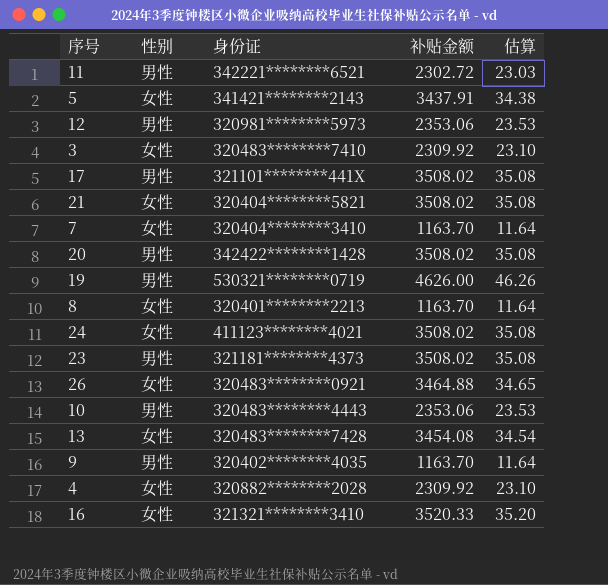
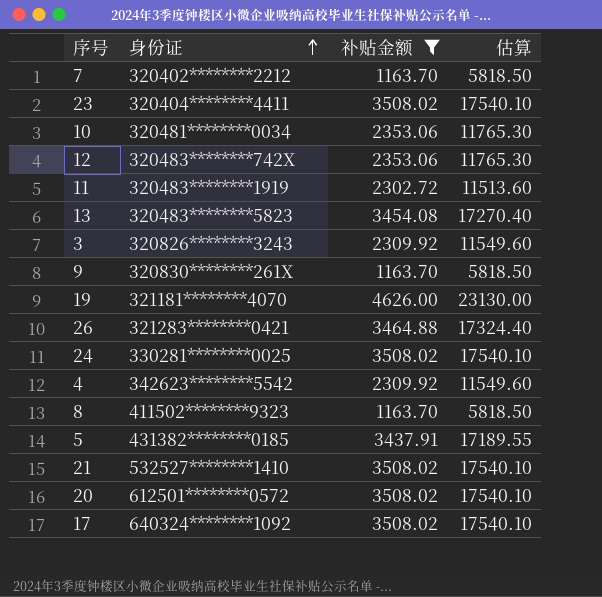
filter: none -> 补贴金额 != 3520.33
row order: none -> 身份证 ascending
column 性别 | position: 2 -> none
column 估算 | formula: [补贴金额] * 0.01 -> [补贴金额] * 5
7 | 身份证: 320404********3410 -> 320402********2212
23 | 身份证: 321181********4373 -> 320404********4411
10 | 身份证: 320483********4443 -> 320481********0034
12 | 身份证: 320981********5973 -> 320483********742X
11 | 身份证: 342221********6521 -> 320483********1919
13 | 身份证: 320483********7428 -> 320483********5823
3 | 身份证: 320483********7410 -> 320826********3243
9 | 身份证: 320402********4035 -> 320830********261X
19 | 身份证: 530321********0719 -> 321181********4070
26 | 身份证: 320483********0921 -> 321283********0421
24 | 身份证: 411123********4021 -> 330281********0025
4 | 身份证: 320882********2028 -> 342623********5542
8 | 身份证: 320401********2213 -> 411502********9323
5 | 身份证: 341421********2143 -> 431382********0185
21 | 身份证: 320404********5821 -> 532527********1410
20 | 身份证: 342422********1428 -> 612501********0572
17 | 身份证: 321101********441X -> 640324********1092

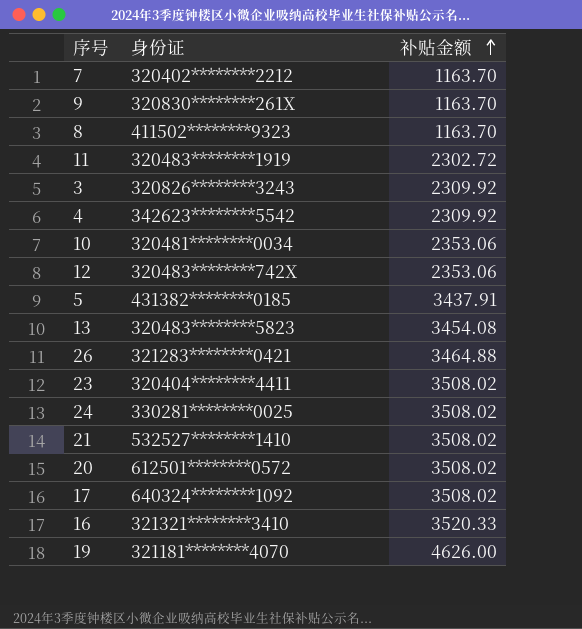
filter: 补贴金额 != 3520.33 -> none
row order: 身份证 ascending -> 补贴金额 ascending
column 估算 | formula: [补贴金额] * 5 -> none

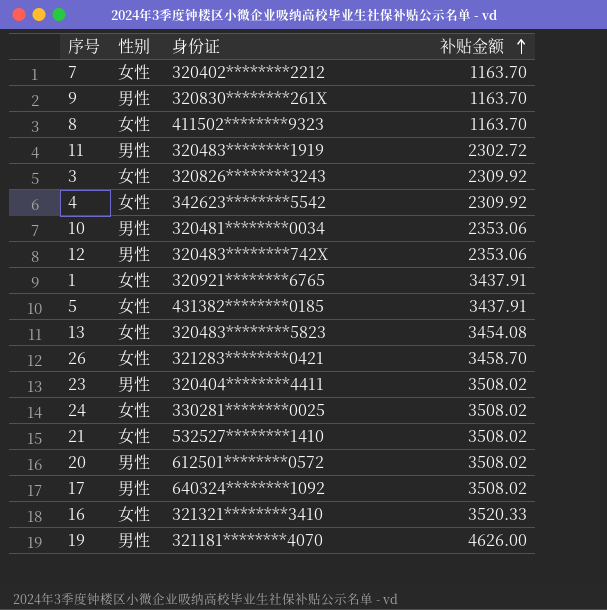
column 性别 | position: none -> 2
row 1: none -> 女性 | 320921********6765 | 3437.91
26 | 补贴金额: 3464.88 -> 3458.70

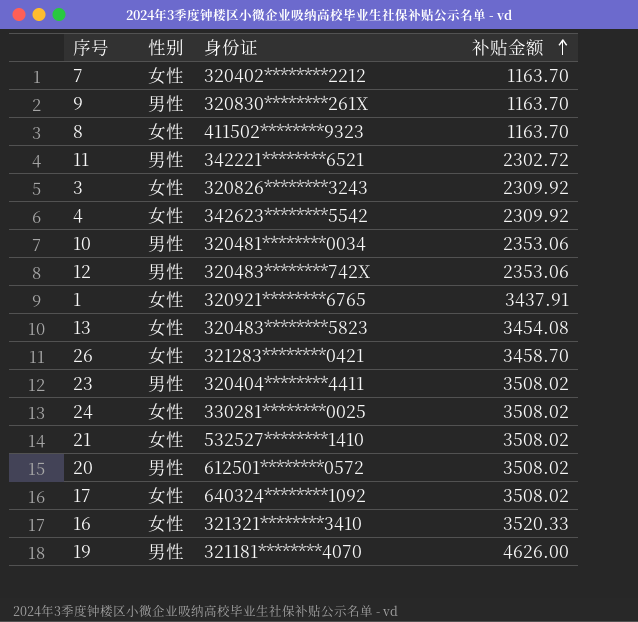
row 5: 女性 | 431382********0185 | 3437.91 -> none
11 | 身份证: 320483********1919 -> 342221********6521
17 | 性别: 男性 -> 女性

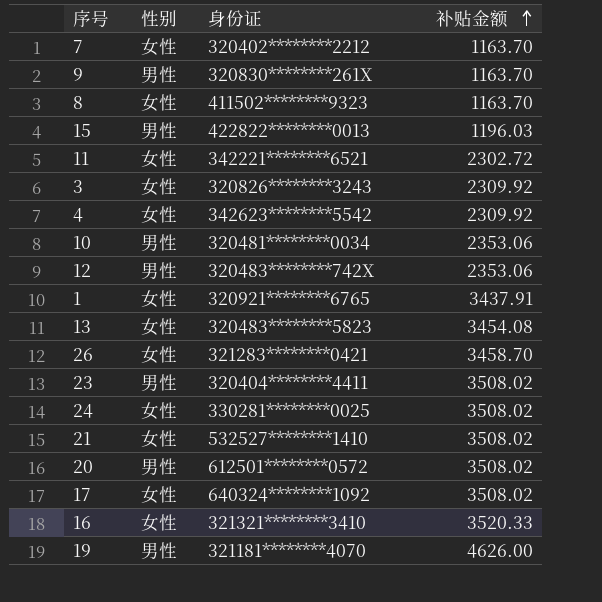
row 15: none -> 男性 | 422822********0013 | 1196.03
11 | 性别: 男性 -> 女性

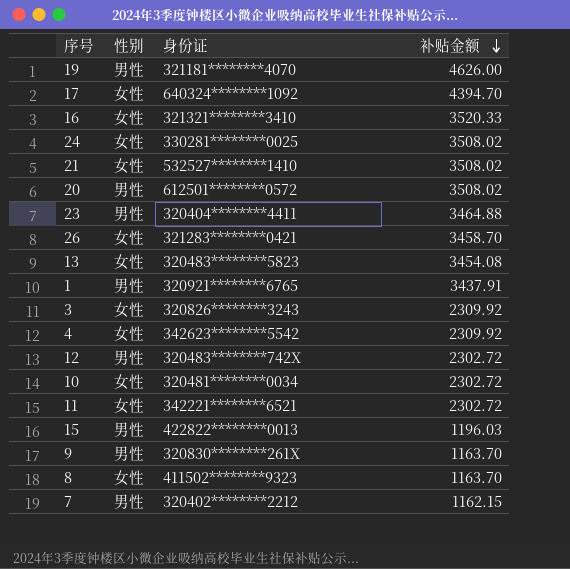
row order: 补贴金额 ascending -> 补贴金额 descending
17 | 补贴金额: 3508.02 -> 4394.70
23 | 补贴金额: 3508.02 -> 3464.88
1 | 性别: 女性 -> 男性
12 | 补贴金额: 2353.06 -> 2302.72
10 | 性别: 男性 -> 女性
10 | 补贴金额: 2353.06 -> 2302.72
7 | 性别: 女性 -> 男性
7 | 补贴金额: 1163.70 -> 1162.15

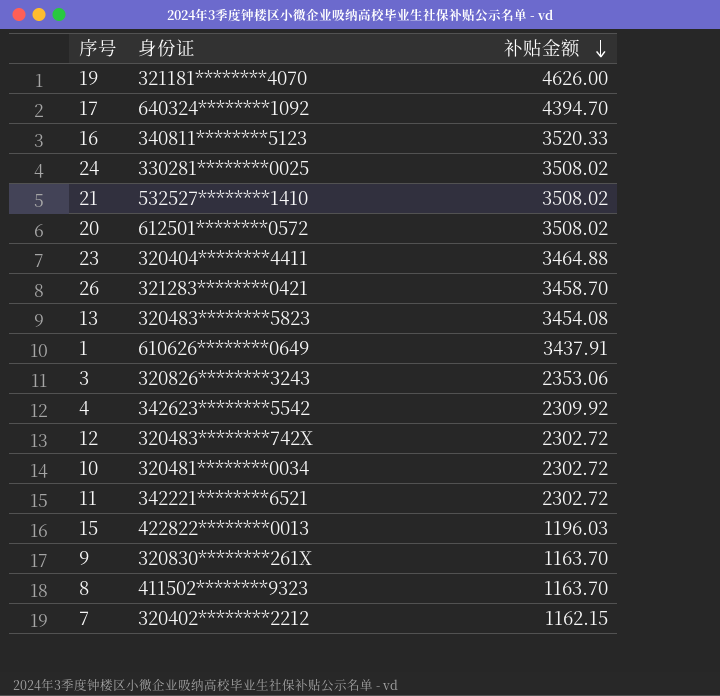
column 性别 | position: 2 -> none
16 | 身份证: 321321********3410 -> 340811********5123
1 | 身份证: 320921********6765 -> 610626********0649
3 | 补贴金额: 2309.92 -> 2353.06

